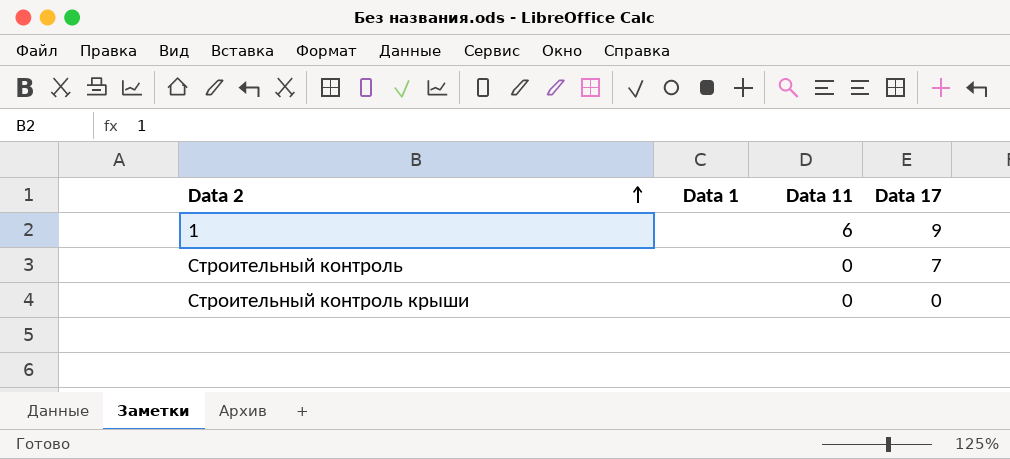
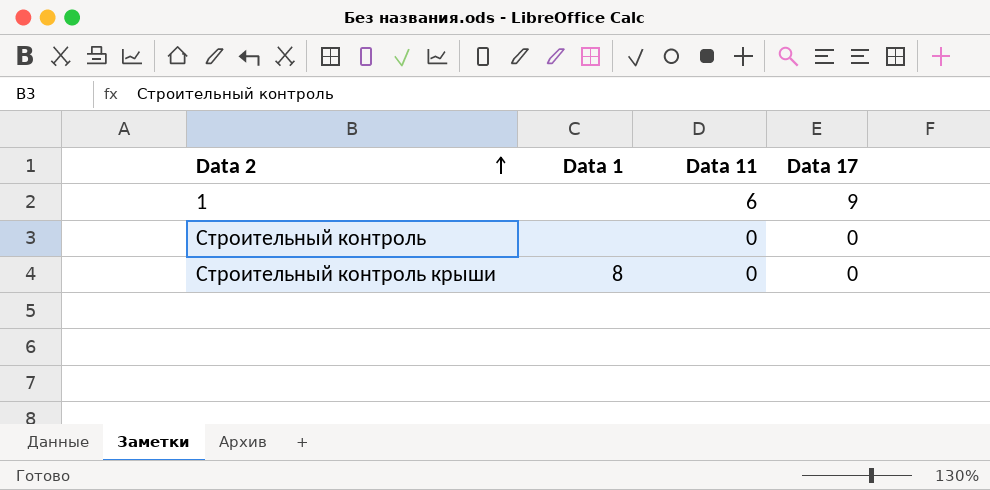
Строительный контроль | Data 17: 7 -> 0
Строительный контроль крыши | Data 1: none -> 8

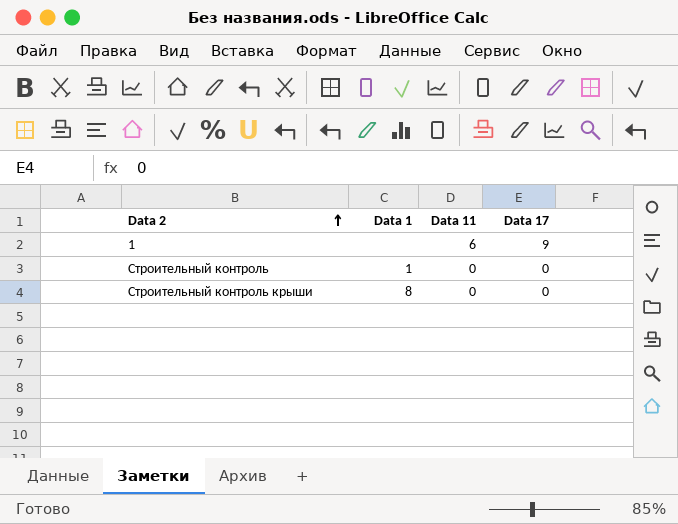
Строительный контроль | Data 1: none -> 1

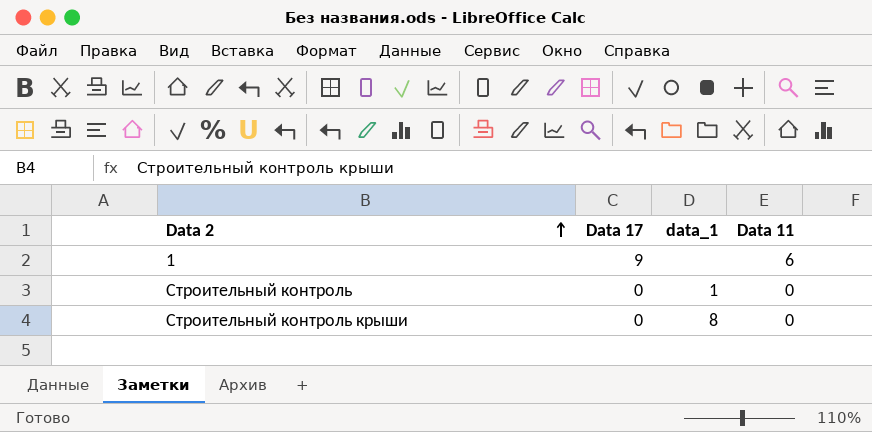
column Data 17 | position: 4 -> 2
column name: Data 1 -> data_1

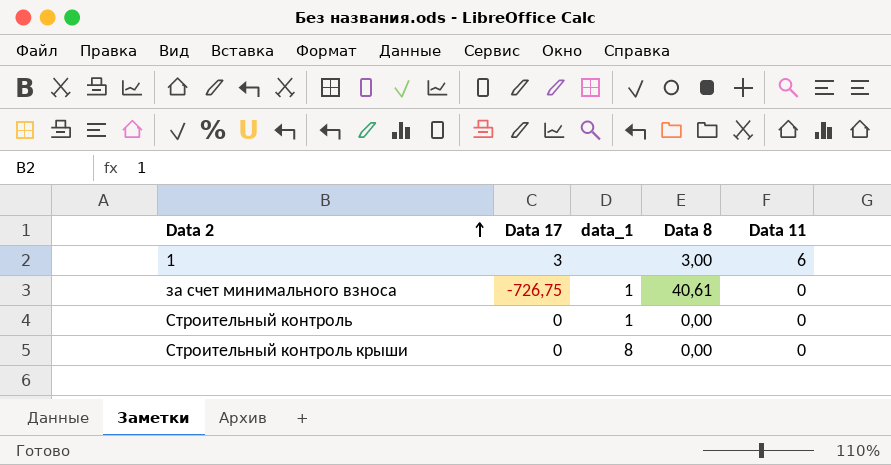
column Data 8 | position: none -> 4
1 | Data 17: 9 -> 3
row за счет минимального взноса: none -> -726,75 | 1 | 40,61 | 0

